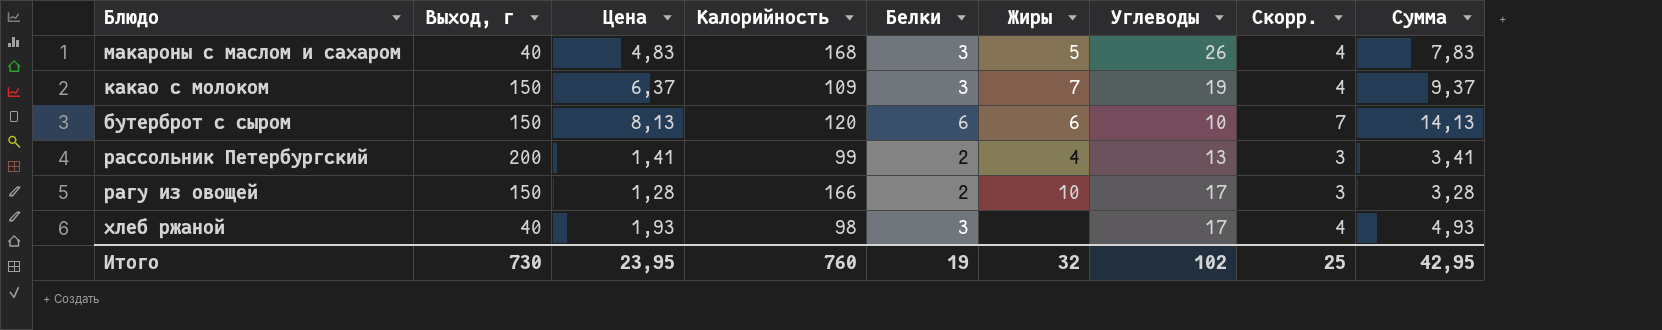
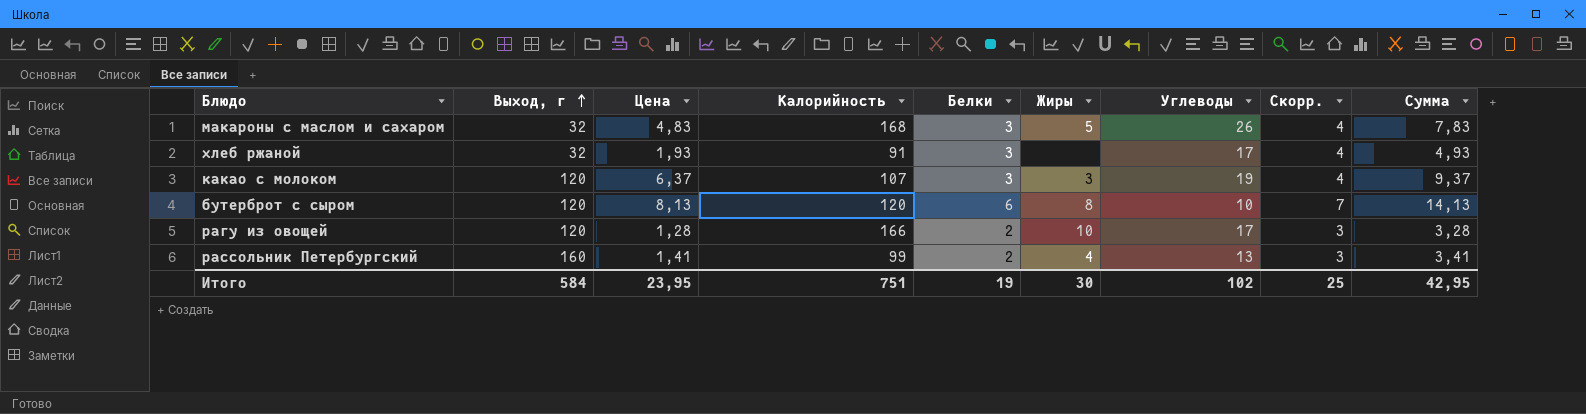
row order: none -> Выход, г ascending
макароны с маслом и сахаром | Выход, г: 40 -> 32
хлеб ржаной | Выход, г: 40 -> 32
хлеб ржаной | Калорийность: 98 -> 91
какао с молоком | Выход, г: 150 -> 120
какао с молоком | Калорийность: 109 -> 107
какао с молоком | Жиры: 7 -> 3
бутерброт с сыром | Выход, г: 150 -> 120
бутерброт с сыром | Жиры: 6 -> 8
рагу из овощей | Выход, г: 150 -> 120
рассольник Петербургский | Выход, г: 200 -> 160
Итого | Выход, г: 730 -> 584
Итого | Калорийность: 760 -> 751
Итого | Жиры: 32 -> 30

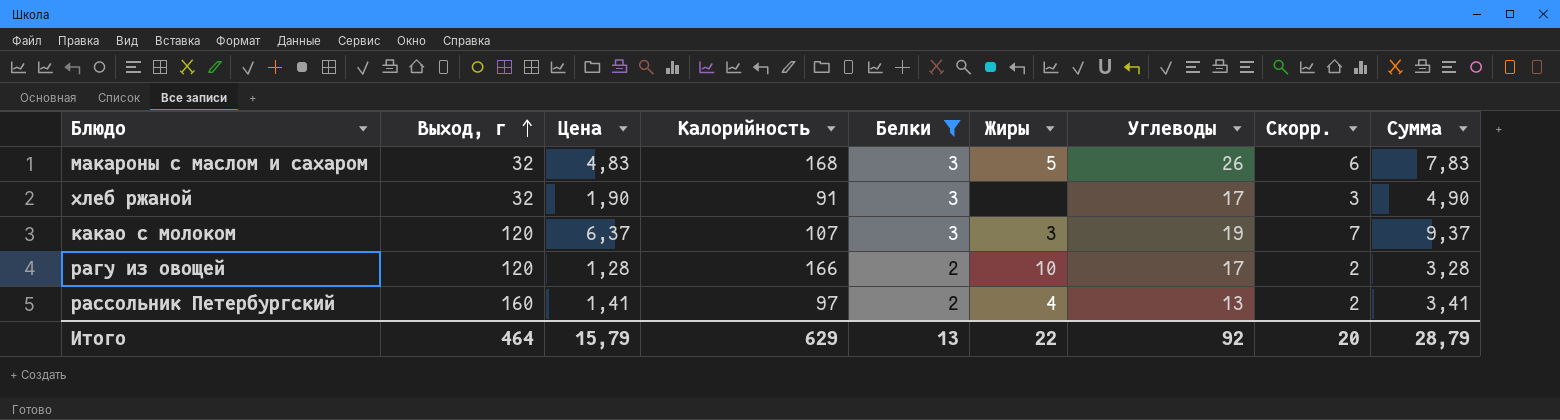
filter: none -> Белки != 6
column Скорр. | formula: [Белки] + 1 -> [Цена] + 1
хлеб ржаной | Цена: 1,93 -> 1,90
хлеб ржаной | Сумма: 4,93 -> 4,90
рассольник Петербургский | Калорийность: 99 -> 97
Итого | Выход, г: 584 -> 464
Итого | Цена: 23,95 -> 15,79
Итого | Калорийность: 751 -> 629
Итого | Белки: 19 -> 13
Итого | Жиры: 30 -> 22
Итого | Углеводы: 102 -> 92
Итого | Скорр.: 25 -> 20
Итого | Сумма: 42,95 -> 28,79

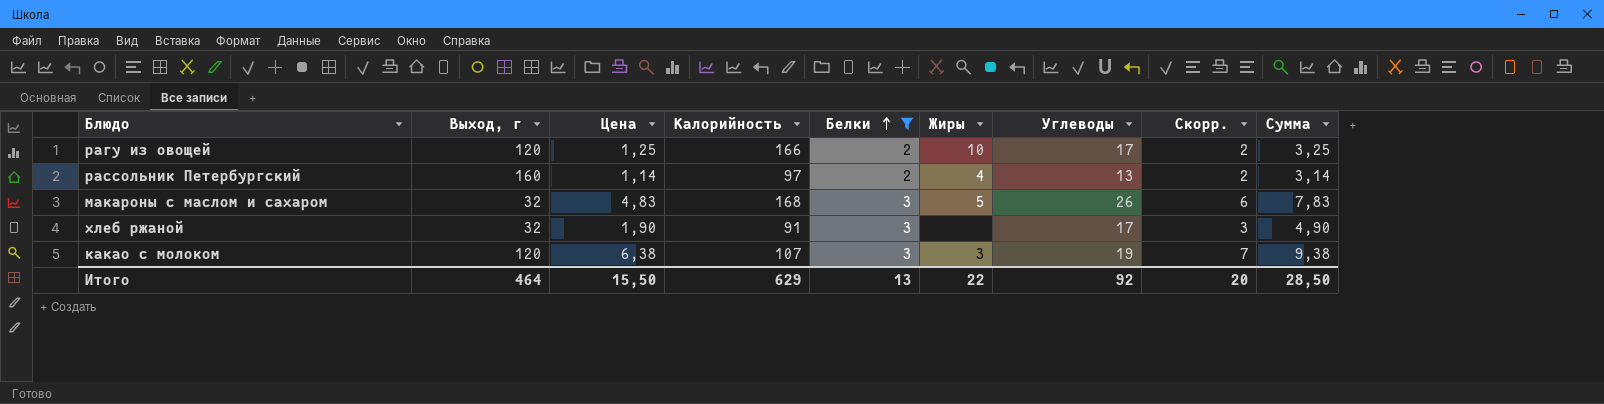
row order: Выход, г ascending -> Белки ascending
рагу из овощей | Цена: 1,28 -> 1,25
рагу из овощей | Сумма: 3,28 -> 3,25
рассольник Петербургский | Цена: 1,41 -> 1,14
рассольник Петербургский | Сумма: 3,41 -> 3,14
какао с молоком | Цена: 6,37 -> 6,38
какао с молоком | Сумма: 9,37 -> 9,38
Итого | Цена: 15,79 -> 15,50
Итого | Сумма: 28,79 -> 28,50

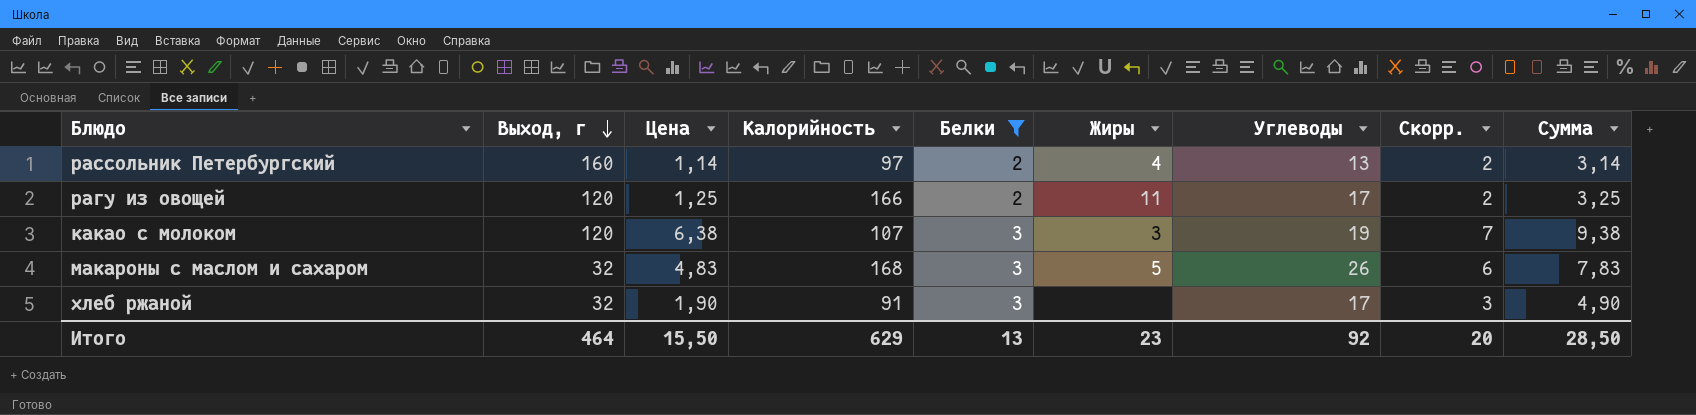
row order: Белки ascending -> Выход, г descending
рагу из овощей | Жиры: 10 -> 11
Итого | Жиры: 22 -> 23

